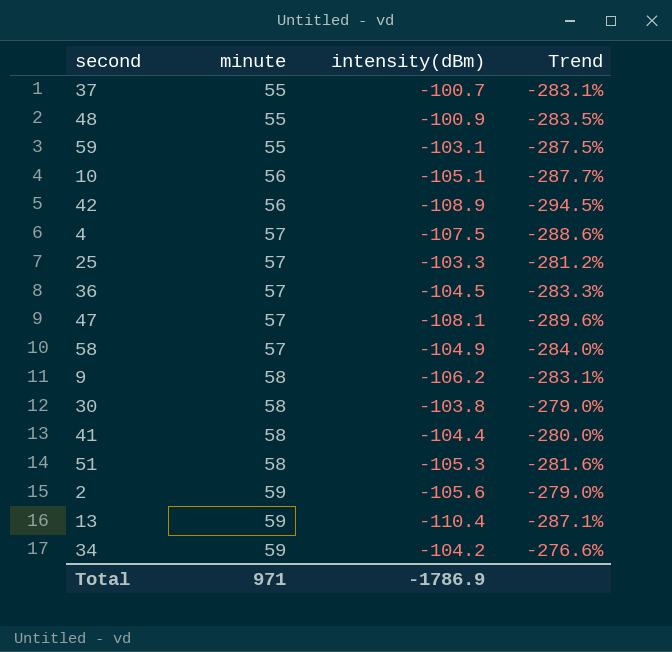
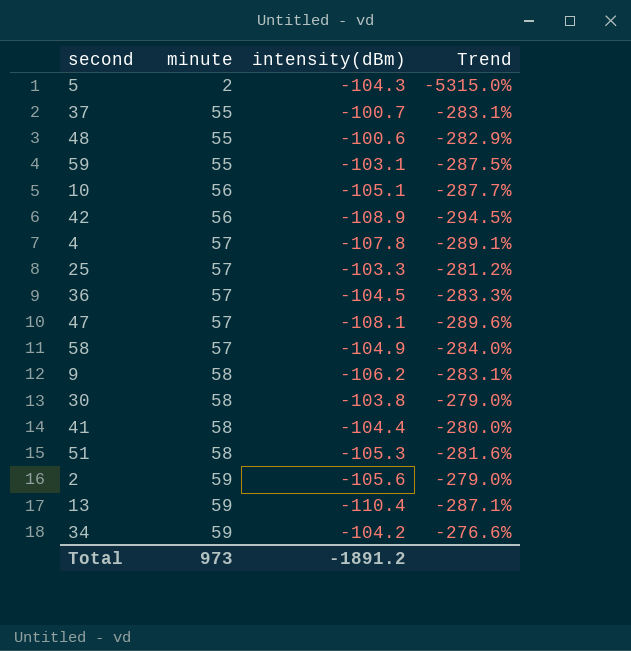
row 5: none -> 2 | -104.3 | -5315.0%
48 | intensity(dBm): -100.9 -> -100.6
48 | Trend: -283.5% -> -282.9%
4 | intensity(dBm): -107.5 -> -107.8
4 | Trend: -288.6% -> -289.1%
Total | minute: 971 -> 973
Total | intensity(dBm): -1786.9 -> -1891.2

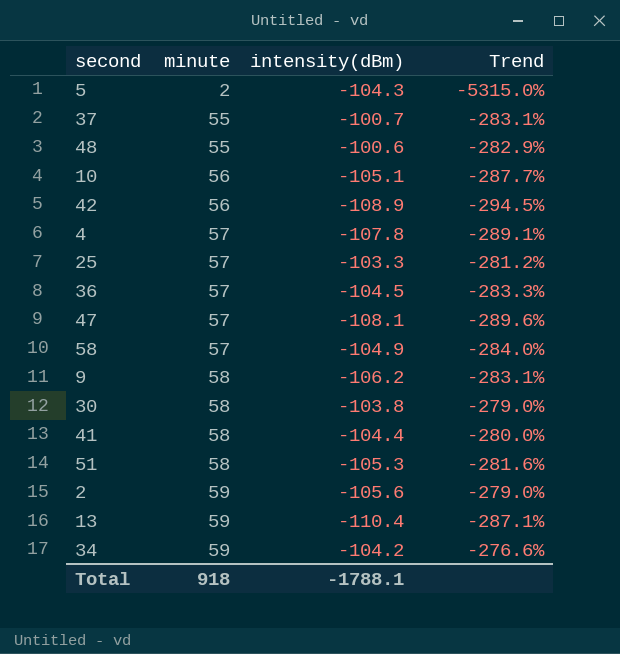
row 59: 55 | -103.1 | -287.5% -> none
Total | minute: 973 -> 918
Total | intensity(dBm): -1891.2 -> -1788.1

